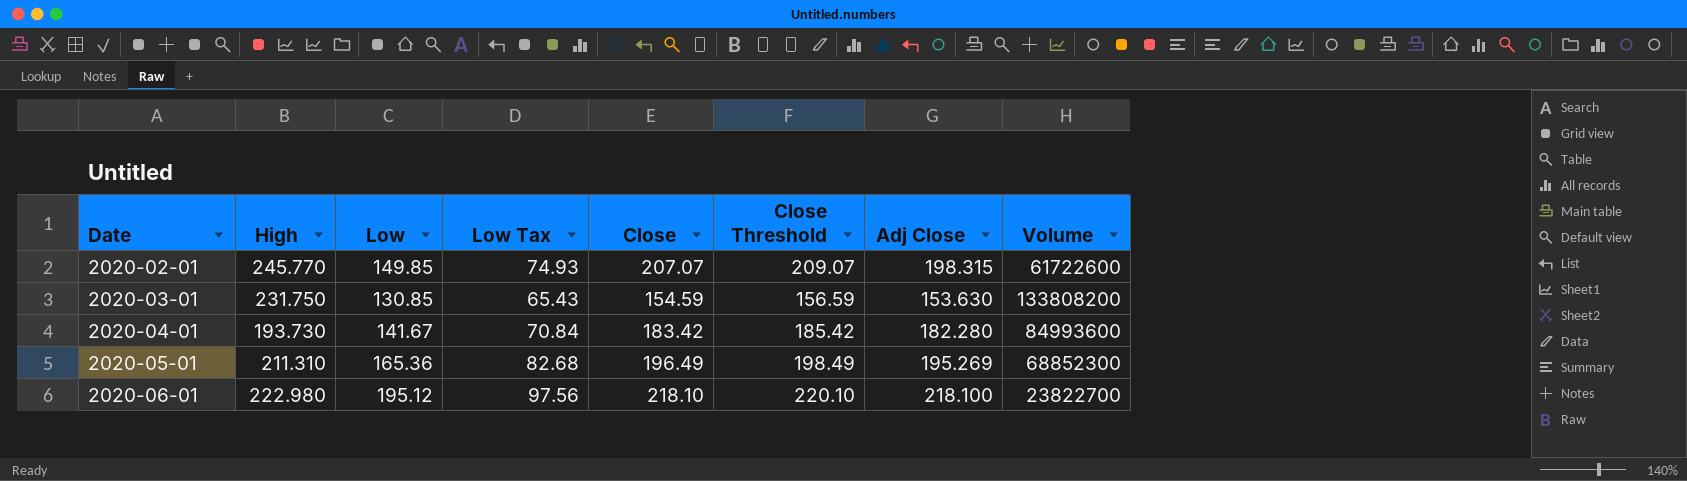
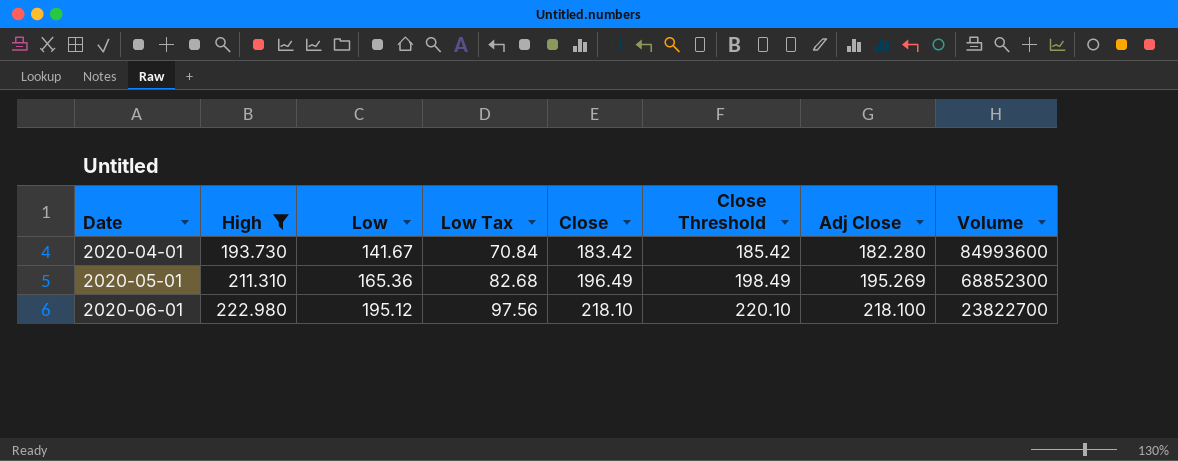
filter: none -> High <= 222.980

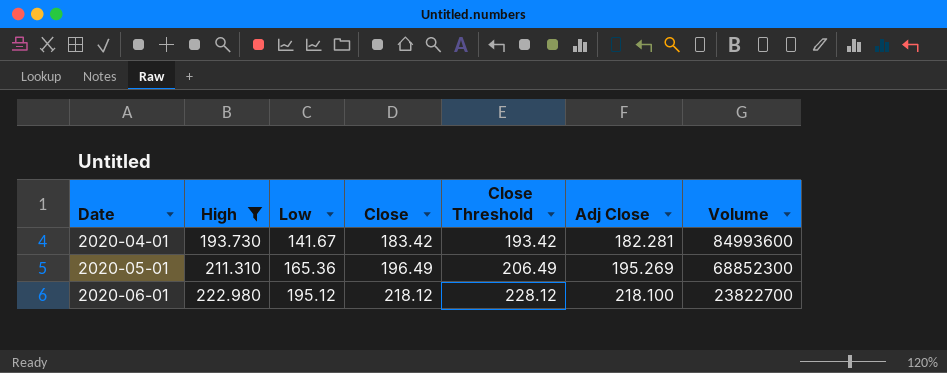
column Low Tax | formula: [Low] * 0.5 -> none
column Close Threshold | formula: [Close] + 2 -> [Close] + 10
2020-04-01 | Adj Close: 182.280 -> 182.281
2020-06-01 | Close: 218.10 -> 218.12

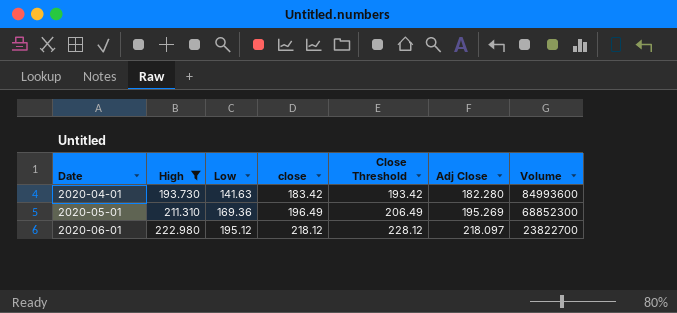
column name: Close -> close
2020-04-01 | Low: 141.67 -> 141.63
2020-04-01 | Adj Close: 182.281 -> 182.280
2020-05-01 | Low: 165.36 -> 169.36
2020-06-01 | Adj Close: 218.100 -> 218.097

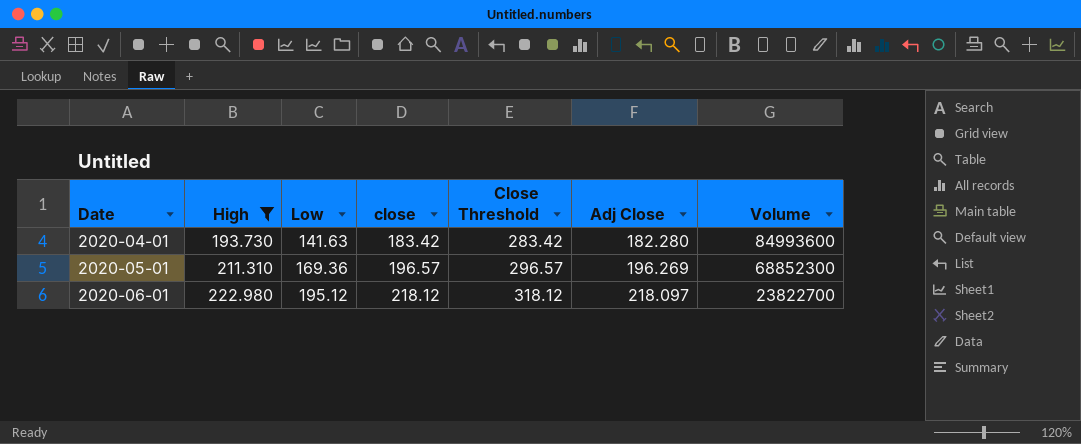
column Close Threshold | formula: [close] + 10 -> [close] + 100
2020-05-01 | close: 196.49 -> 196.57
2020-05-01 | Adj Close: 195.269 -> 196.269

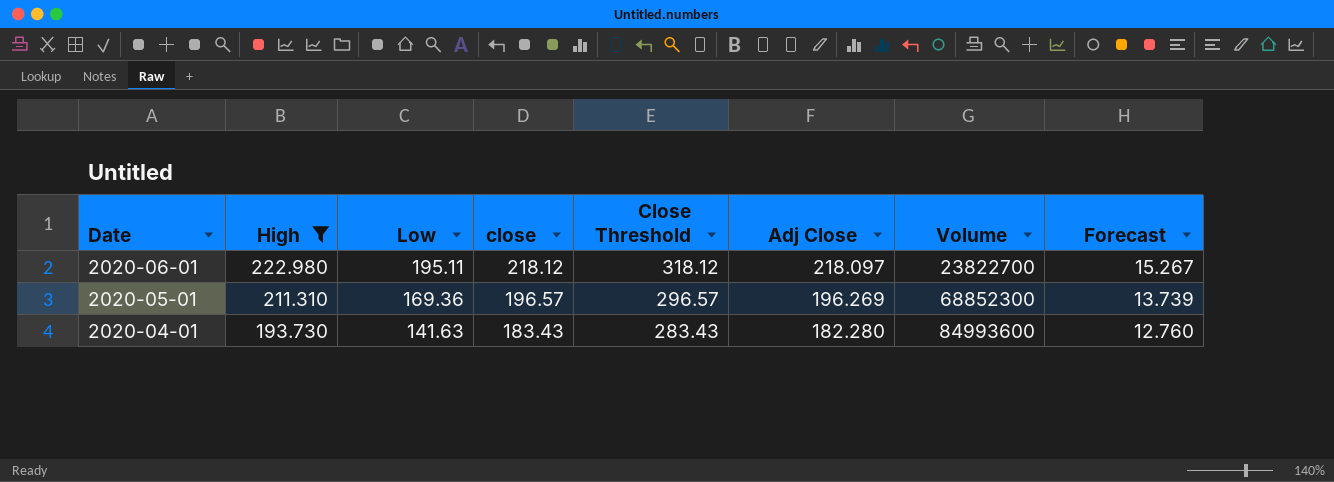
row order: Date ascending -> Date descending
column Forecast | formula: none -> [Adj Close] * 0.07
2020-06-01 | Low: 195.12 -> 195.11
2020-04-01 | close: 183.42 -> 183.43
2020-04-01 | Close Threshold: 283.42 -> 283.43

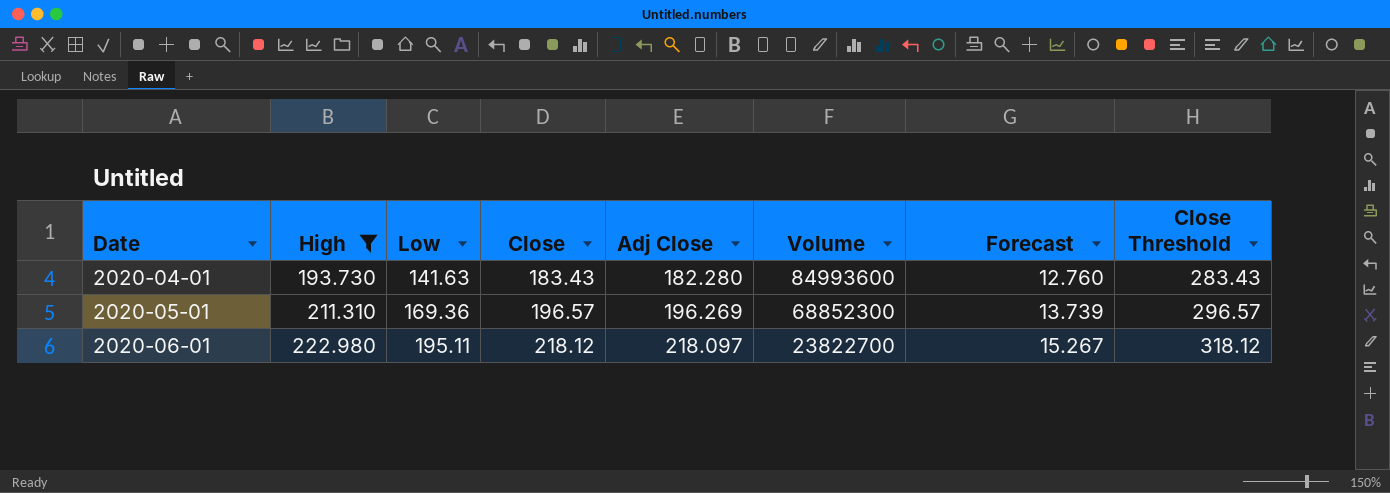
row order: Date descending -> Date ascending
column name: close -> Close
column Close Threshold | position: 5 -> 8

